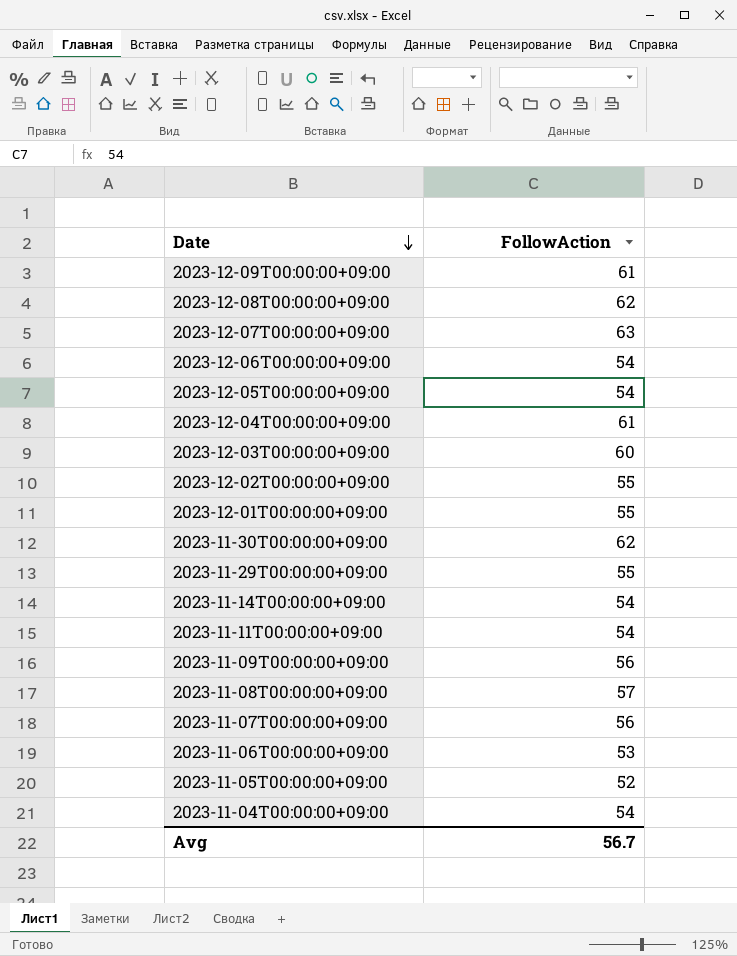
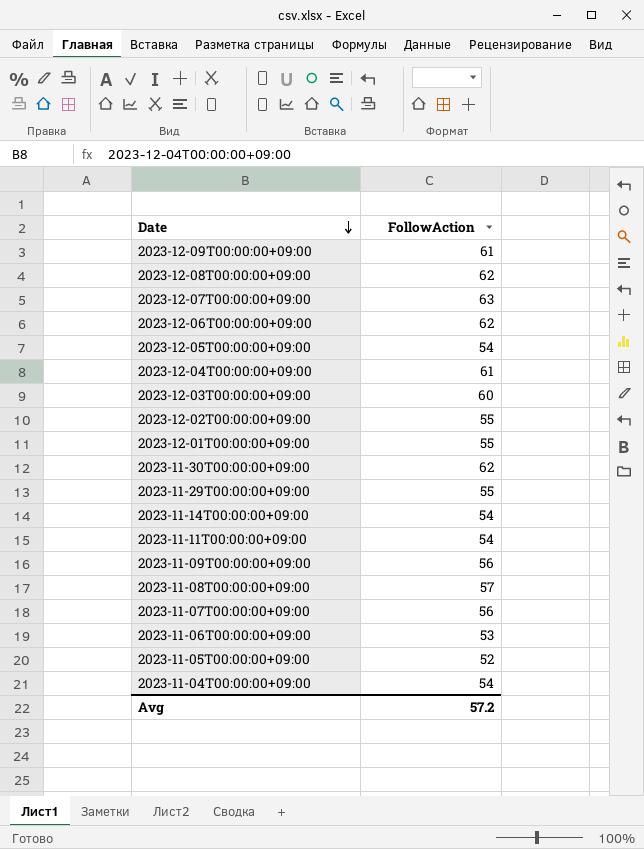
2023-12-06T00:00:00+09:00 | FollowAction: 54 -> 62
Avg | FollowAction: 56.7 -> 57.2

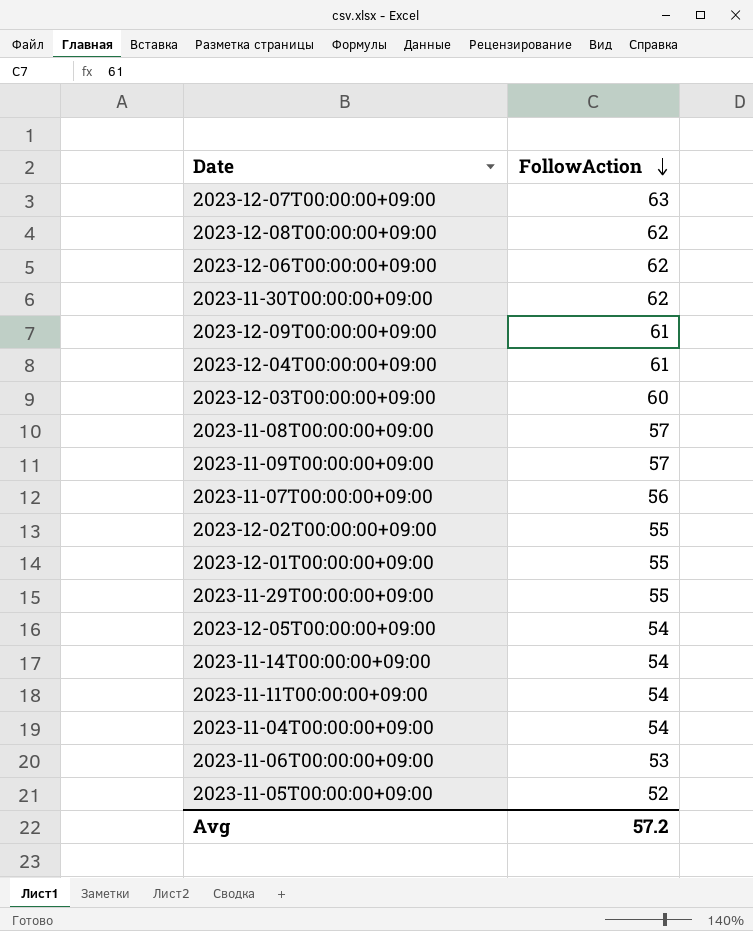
row order: Date descending -> FollowAction descending
2023-11-09T00:00:00+09:00 | FollowAction: 56 -> 57

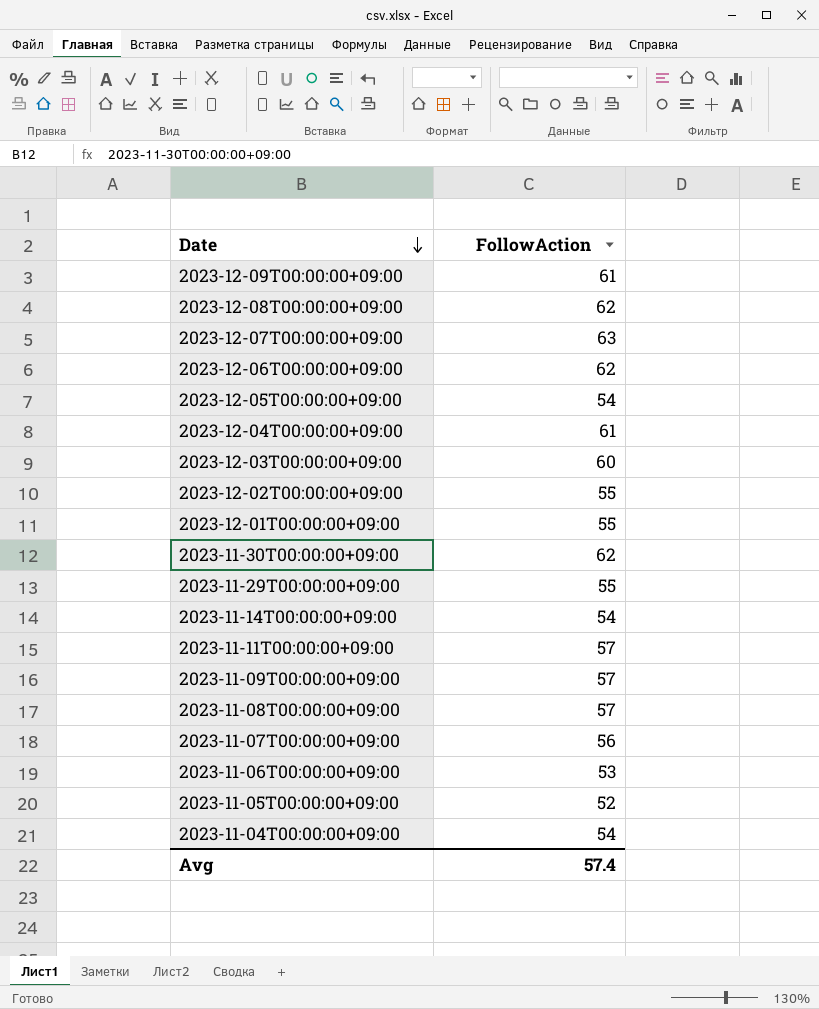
row order: FollowAction descending -> Date descending
2023-11-11T00:00:00+09:00 | FollowAction: 54 -> 57
Avg | FollowAction: 57.2 -> 57.4

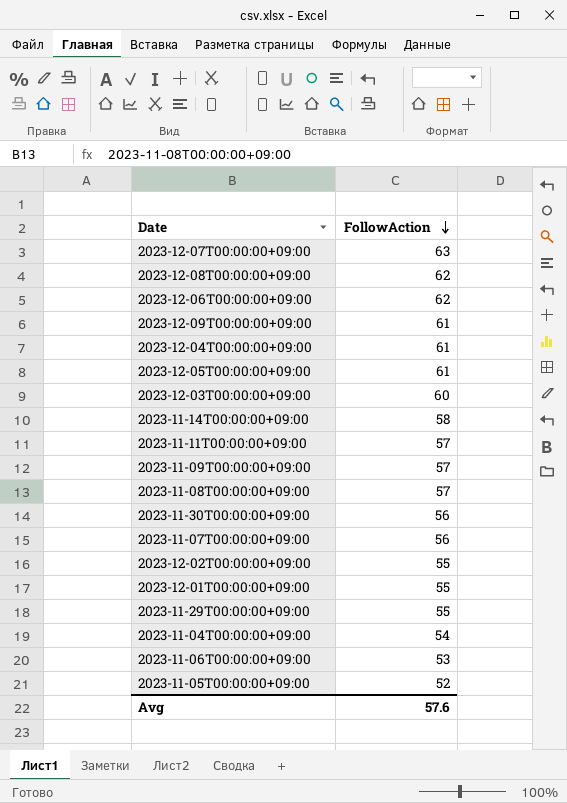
row order: Date descending -> FollowAction descending
2023-12-05T00:00:00+09:00 | FollowAction: 54 -> 61
2023-11-14T00:00:00+09:00 | FollowAction: 54 -> 58
2023-11-30T00:00:00+09:00 | FollowAction: 62 -> 56
Avg | FollowAction: 57.4 -> 57.6

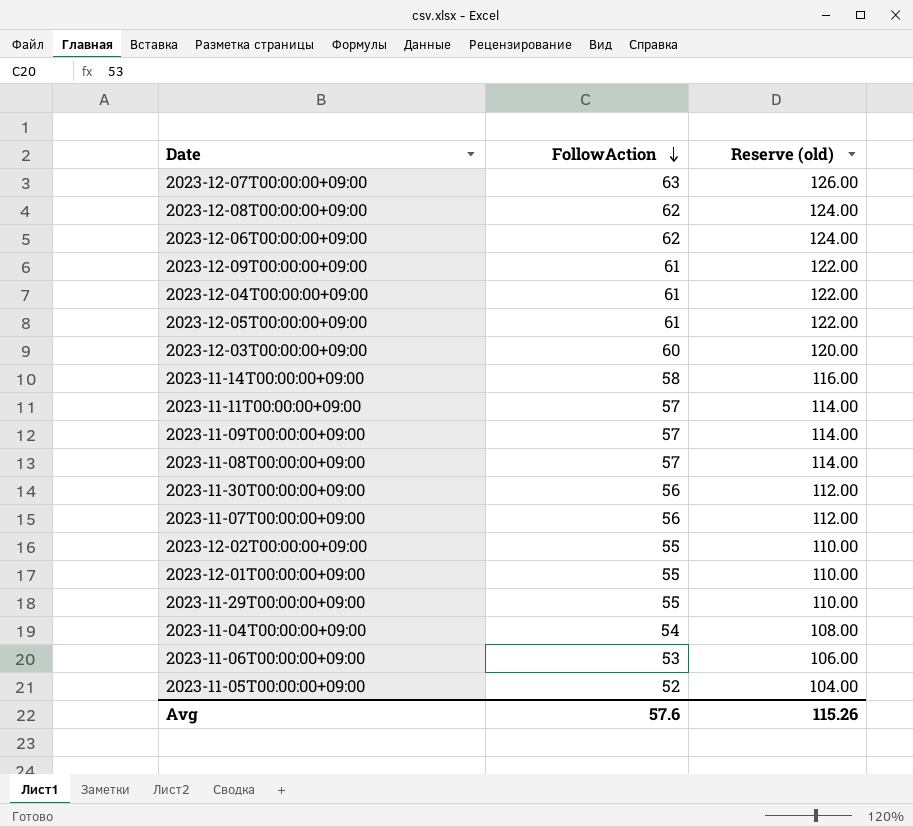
column Reserve (old) | formula: none -> [FollowAction] * 2

